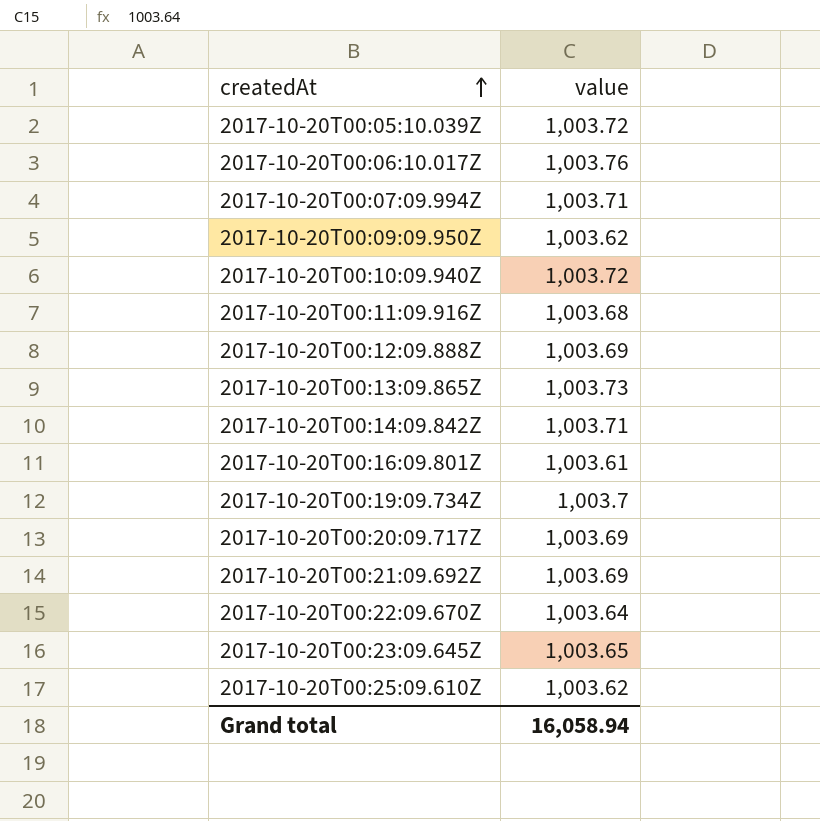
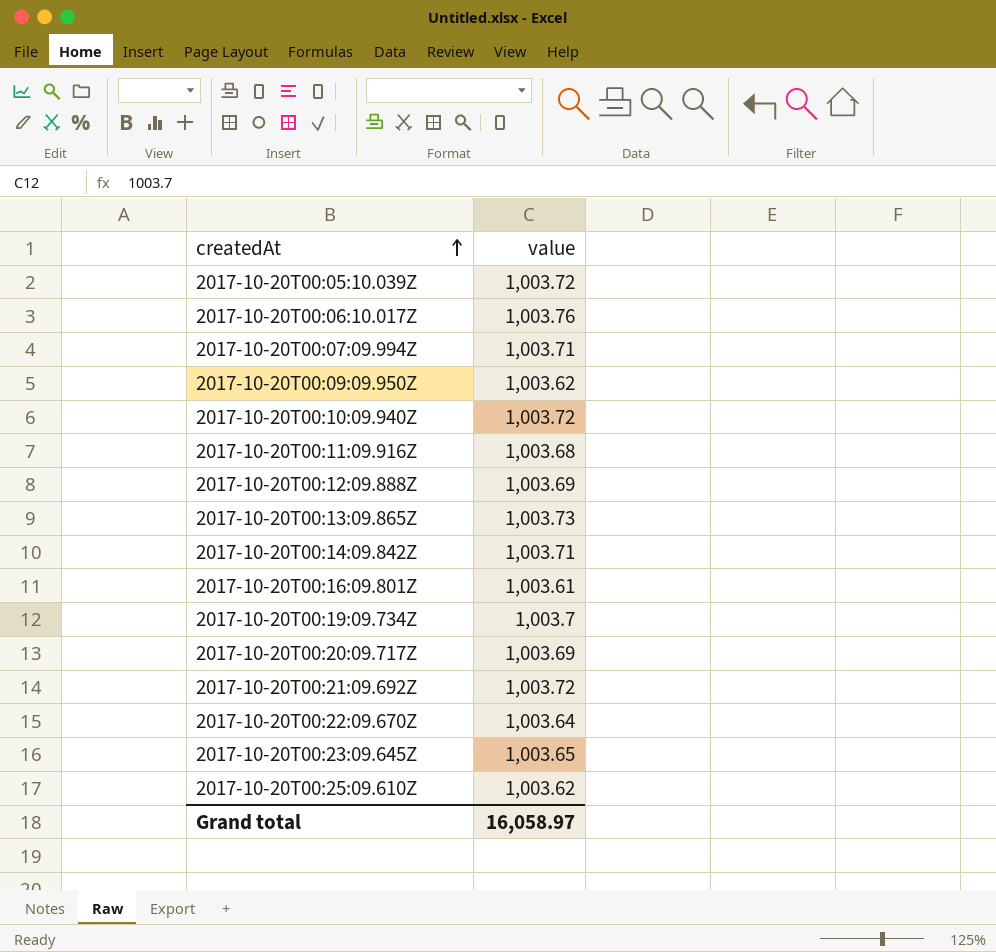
2017-10-20T00:21:09.692Z | value: 1,003.69 -> 1,003.72
Grand total | value: 16,058.94 -> 16,058.97

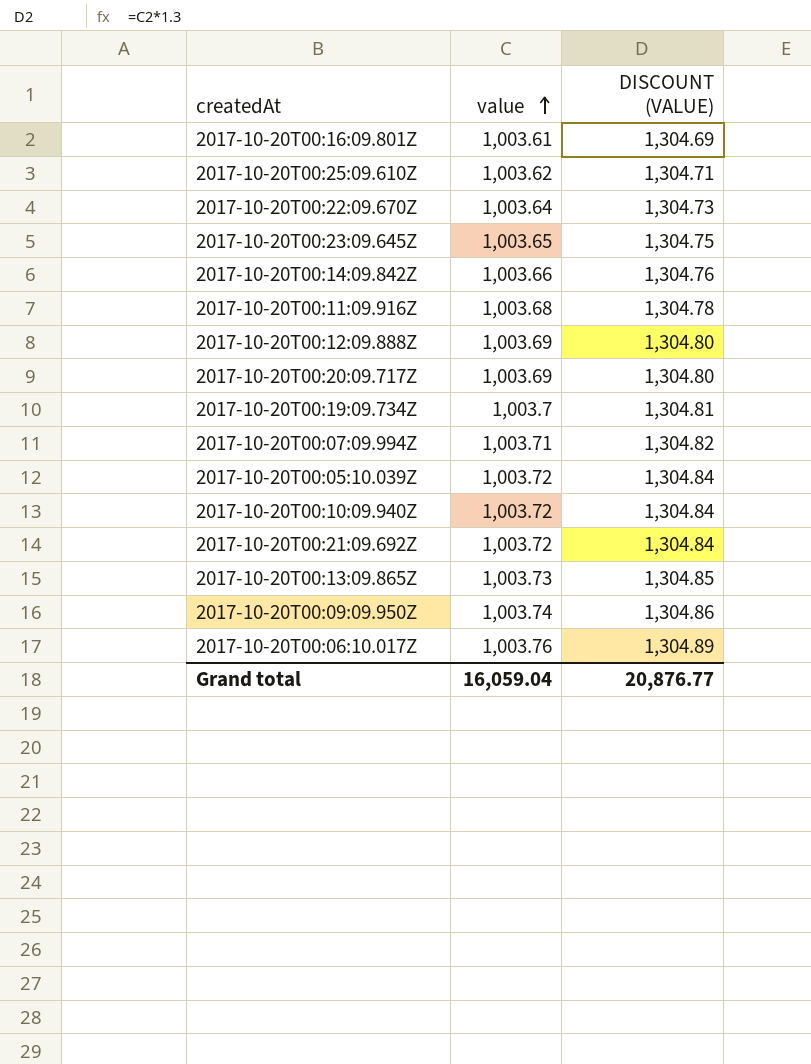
row order: createdAt ascending -> value ascending
column DISCOUNT (VALUE) | formula: none -> [value] * 1.3
2017-10-20T00:14:09.842Z | value: 1,003.71 -> 1,003.66
2017-10-20T00:09:09.950Z | value: 1,003.62 -> 1,003.74
Grand total | value: 16,058.97 -> 16,059.04

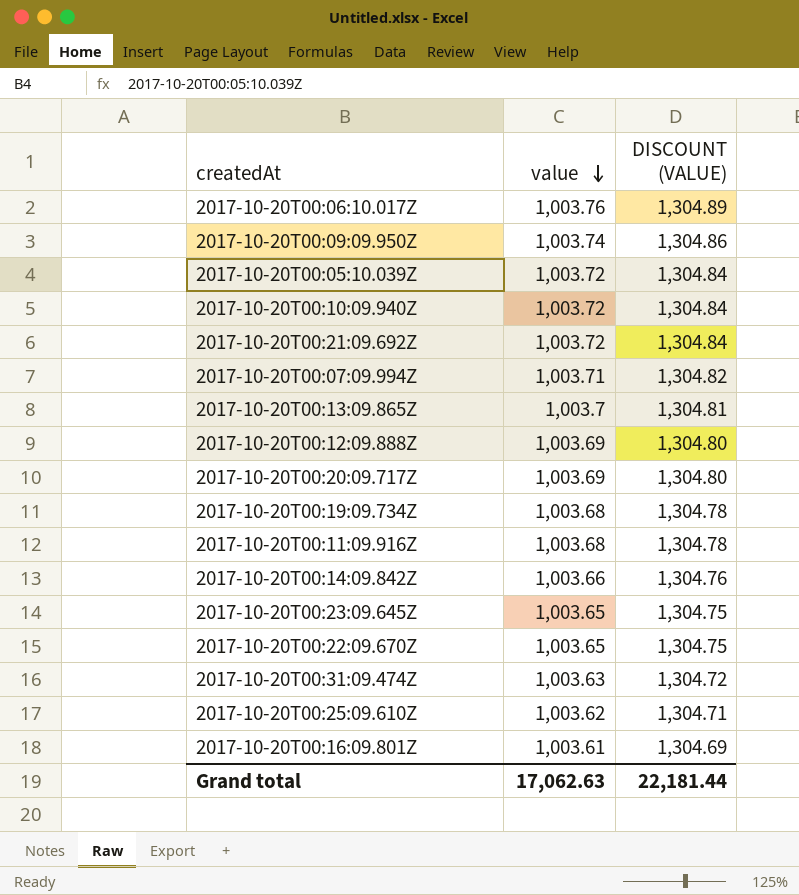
row order: value ascending -> value descending
2017-10-20T00:13:09.865Z | value: 1,003.73 -> 1,003.7
2017-10-20T00:13:09.865Z | DISCOUNT (VALUE): 1,304.85 -> 1,304.81
2017-10-20T00:19:09.734Z | value: 1,003.7 -> 1,003.68
2017-10-20T00:19:09.734Z | DISCOUNT (VALUE): 1,304.81 -> 1,304.78
2017-10-20T00:22:09.670Z | value: 1,003.64 -> 1,003.65
2017-10-20T00:22:09.670Z | DISCOUNT (VALUE): 1,304.73 -> 1,304.75
row 2017-10-20T00:31:09.474Z: none -> 1,003.63 | 1,304.72
Grand total | value: 16,059.04 -> 17,062.63
Grand total | DISCOUNT (VALUE): 20,876.77 -> 22,181.44

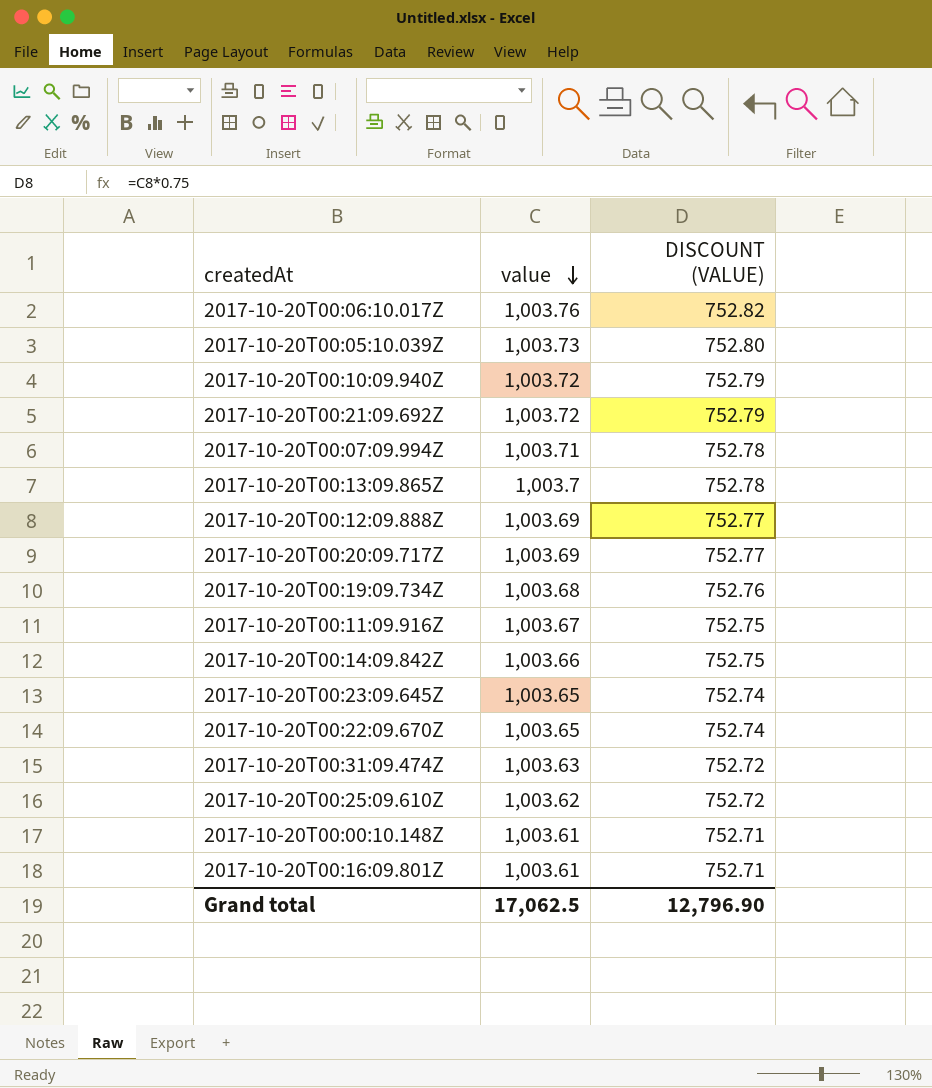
column DISCOUNT (VALUE) | formula: [value] * 1.3 -> [value] * 0.75
row 2017-10-20T00:09:09.950Z: 1,003.74 | 1,304.86 -> none
2017-10-20T00:05:10.039Z | value: 1,003.72 -> 1,003.73
2017-10-20T00:11:09.916Z | value: 1,003.68 -> 1,003.67
row 2017-10-20T00:00:10.148Z: none -> 1,003.61 | 752.71
Grand total | value: 17,062.63 -> 17,062.5
Grand total | DISCOUNT (VALUE): 22,181.44 -> 12,796.90

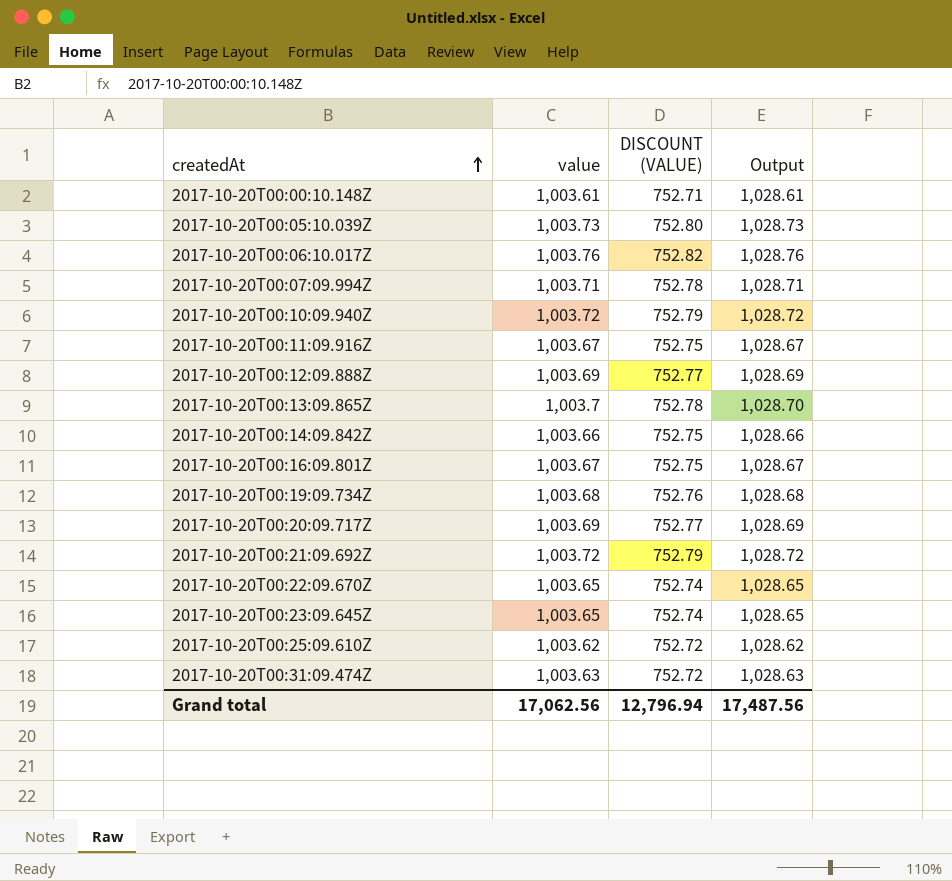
row order: value descending -> createdAt ascending
column Output | formula: none -> [value] + 25
2017-10-20T00:16:09.801Z | value: 1,003.61 -> 1,003.67
2017-10-20T00:16:09.801Z | DISCOUNT (VALUE): 752.71 -> 752.75
Grand total | value: 17,062.5 -> 17,062.56
Grand total | DISCOUNT (VALUE): 12,796.90 -> 12,796.94

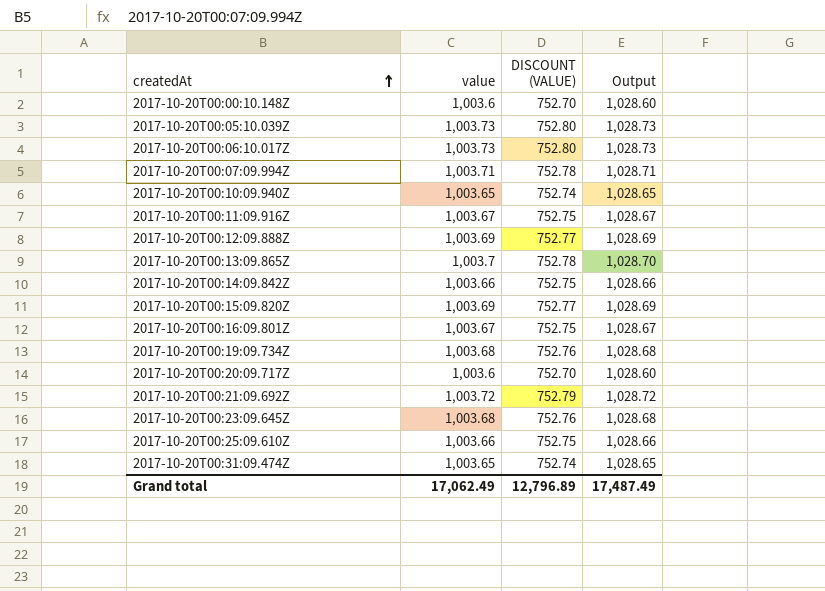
row 2017-10-20T00:22:09.670Z: 1,003.65 | 752.74 | 1,028.65 -> none
2017-10-20T00:00:10.148Z | value: 1,003.61 -> 1,003.6
2017-10-20T00:00:10.148Z | DISCOUNT (VALUE): 752.71 -> 752.70
2017-10-20T00:00:10.148Z | Output: 1,028.61 -> 1,028.60
2017-10-20T00:06:10.017Z | value: 1,003.76 -> 1,003.73
2017-10-20T00:06:10.017Z | DISCOUNT (VALUE): 752.82 -> 752.80
2017-10-20T00:06:10.017Z | Output: 1,028.76 -> 1,028.73
2017-10-20T00:10:09.940Z | value: 1,003.72 -> 1,003.65
2017-10-20T00:10:09.940Z | DISCOUNT (VALUE): 752.79 -> 752.74
2017-10-20T00:10:09.940Z | Output: 1,028.72 -> 1,028.65
row 2017-10-20T00:15:09.820Z: none -> 1,003.69 | 752.77 | 1,028.69
2017-10-20T00:20:09.717Z | value: 1,003.69 -> 1,003.6
2017-10-20T00:20:09.717Z | DISCOUNT (VALUE): 752.77 -> 752.70
2017-10-20T00:20:09.717Z | Output: 1,028.69 -> 1,028.60
2017-10-20T00:23:09.645Z | value: 1,003.65 -> 1,003.68
2017-10-20T00:23:09.645Z | DISCOUNT (VALUE): 752.74 -> 752.76
2017-10-20T00:23:09.645Z | Output: 1,028.65 -> 1,028.68
2017-10-20T00:25:09.610Z | value: 1,003.62 -> 1,003.66
2017-10-20T00:25:09.610Z | DISCOUNT (VALUE): 752.72 -> 752.75
2017-10-20T00:25:09.610Z | Output: 1,028.62 -> 1,028.66
2017-10-20T00:31:09.474Z | value: 1,003.63 -> 1,003.65
2017-10-20T00:31:09.474Z | DISCOUNT (VALUE): 752.72 -> 752.74
2017-10-20T00:31:09.474Z | Output: 1,028.63 -> 1,028.65
Grand total | value: 17,062.56 -> 17,062.49
Grand total | DISCOUNT (VALUE): 12,796.94 -> 12,796.89
Grand total | Output: 17,487.56 -> 17,487.49

